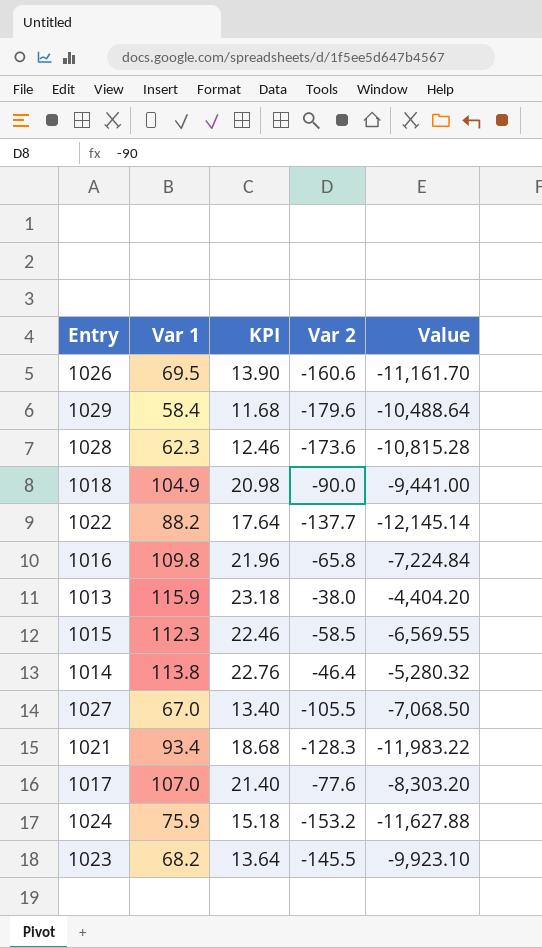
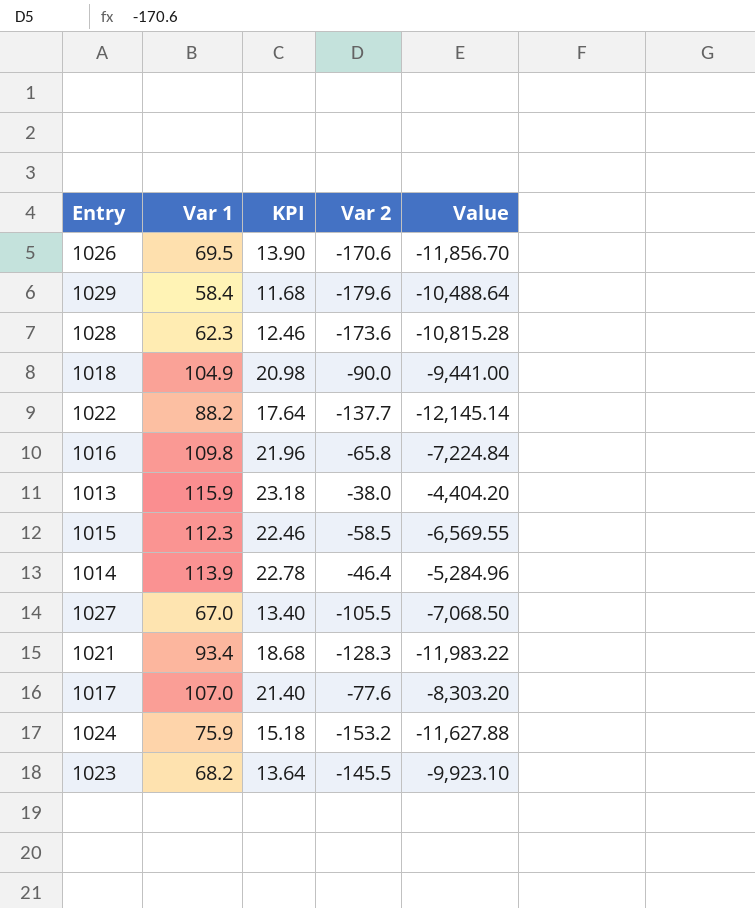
1026 | Var 2: -160.6 -> -170.6
1026 | Value: -11,161.70 -> -11,856.70
1014 | Var 1: 113.8 -> 113.9
1014 | KPI: 22.76 -> 22.78
1014 | Value: -5,280.32 -> -5,284.96

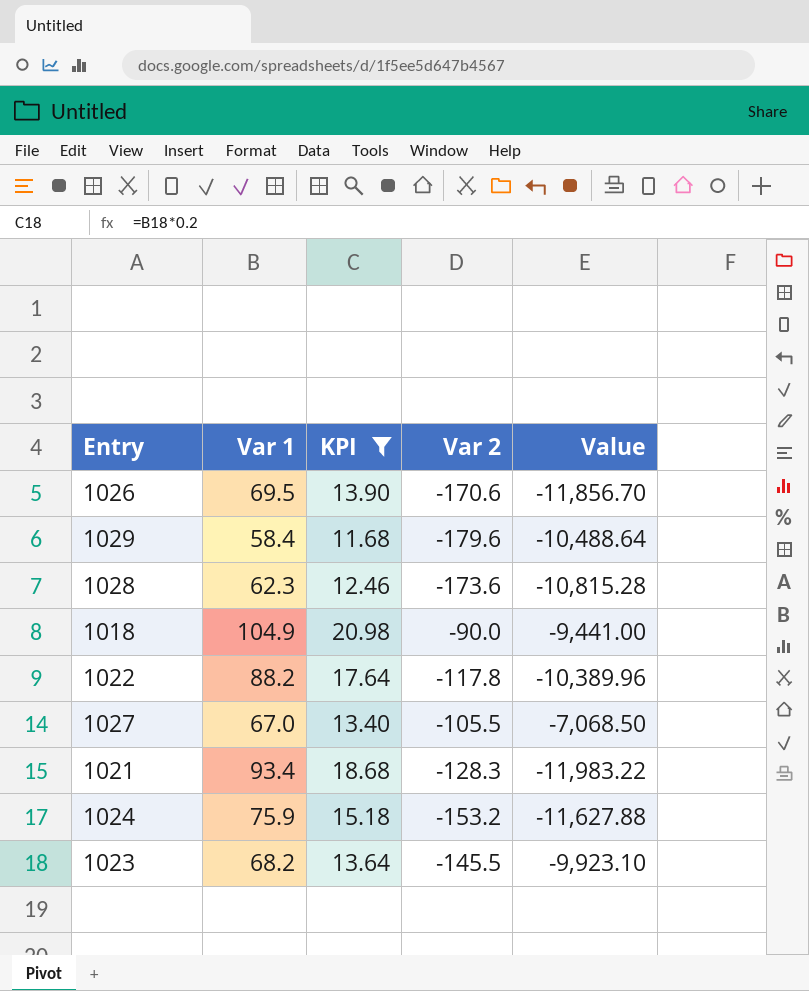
filter: none -> KPI <= 20.98
1022 | Var 2: -137.7 -> -117.8
1022 | Value: -12,145.14 -> -10,389.96

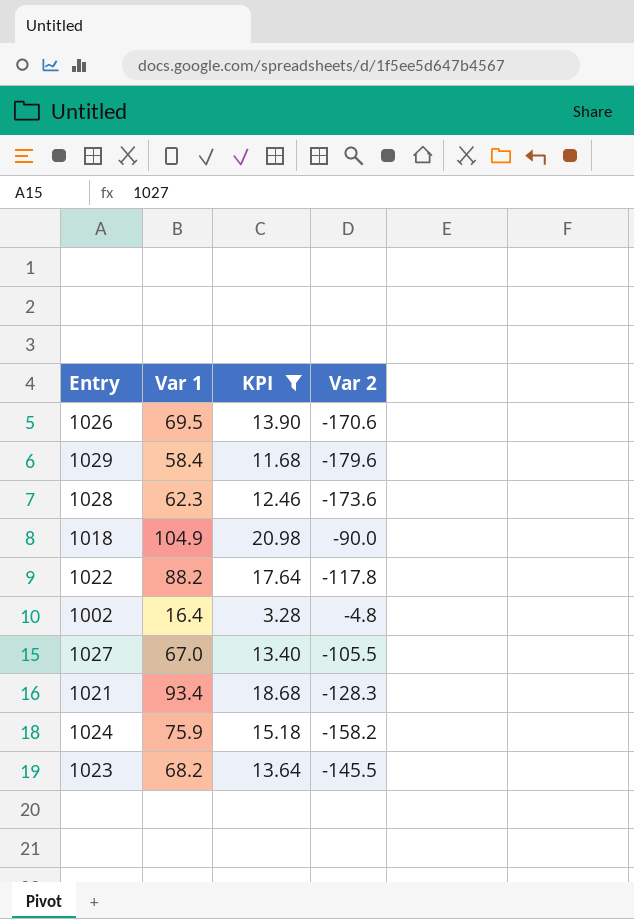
column Value | formula: [Var 1] * [Var 2] -> none
row 1002: none -> 16.4 | 3.28 | -4.8
1024 | Var 2: -153.2 -> -158.2

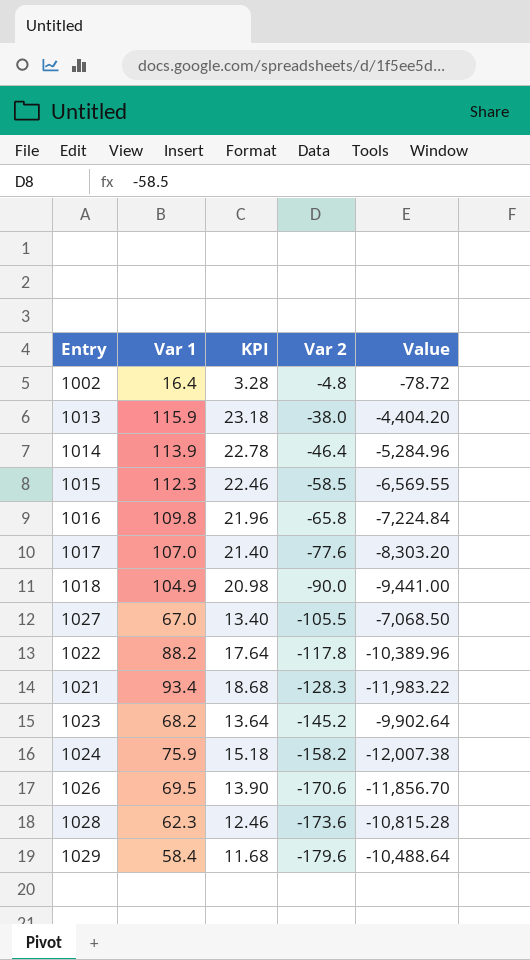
filter: KPI <= 20.98 -> none
row order: none -> Var 2 descending
column Value | formula: none -> [Var 1] * [Var 2]
1023 | Var 2: -145.5 -> -145.2

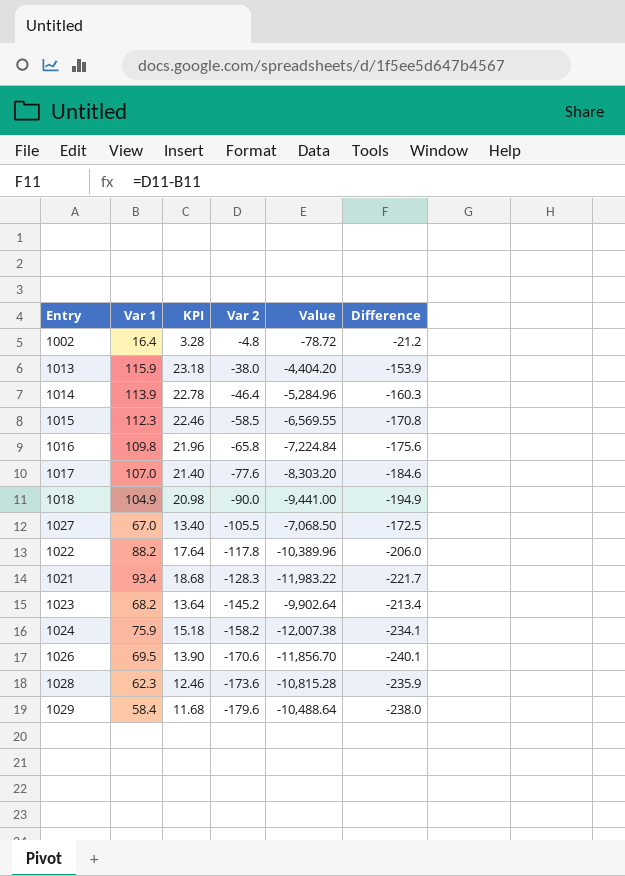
column Difference | formula: none -> [Var 2] - [Var 1]

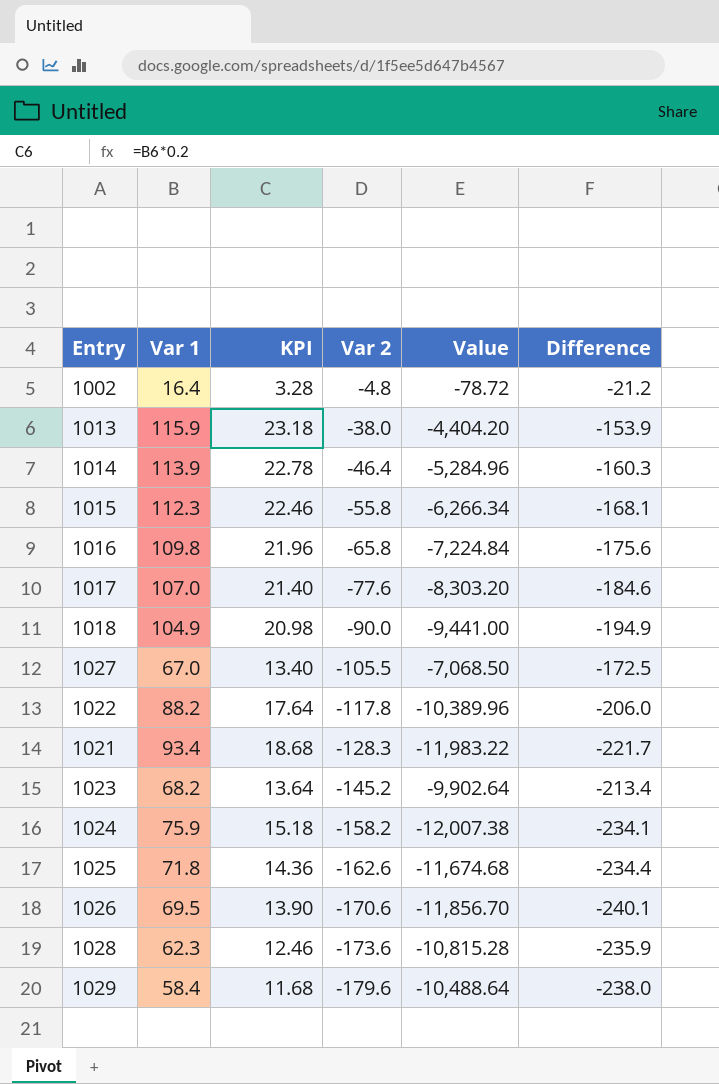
1015 | Var 2: -58.5 -> -55.8
1015 | Value: -6,569.55 -> -6,266.34
1015 | Difference: -170.8 -> -168.1
row 1025: none -> 71.8 | 14.36 | -162.6 | -11,674.68 | -234.4

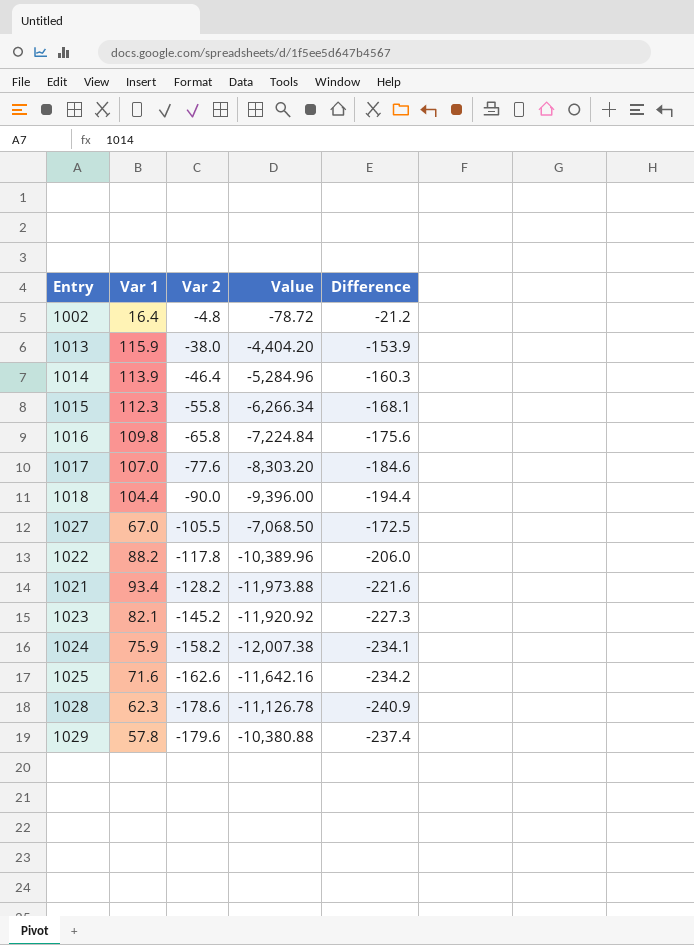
column KPI | formula: [Var 1] * 0.2 -> none
row 1026: 69.5 | 13.90 | -170.6 | -11,856.70 | -240.1 -> none
1018 | Var 1: 104.9 -> 104.4
1018 | Value: -9,441.00 -> -9,396.00
1018 | Difference: -194.9 -> -194.4
1021 | Var 2: -128.3 -> -128.2
1021 | Value: -11,983.22 -> -11,973.88
1021 | Difference: -221.7 -> -221.6
1023 | Var 1: 68.2 -> 82.1
1023 | Value: -9,902.64 -> -11,920.92
1023 | Difference: -213.4 -> -227.3
1025 | Var 1: 71.8 -> 71.6
1025 | Value: -11,674.68 -> -11,642.16
1025 | Difference: -234.4 -> -234.2
1028 | Var 2: -173.6 -> -178.6
1028 | Value: -10,815.28 -> -11,126.78
1028 | Difference: -235.9 -> -240.9
1029 | Var 1: 58.4 -> 57.8
1029 | Value: -10,488.64 -> -10,380.88
1029 | Difference: -238.0 -> -237.4

